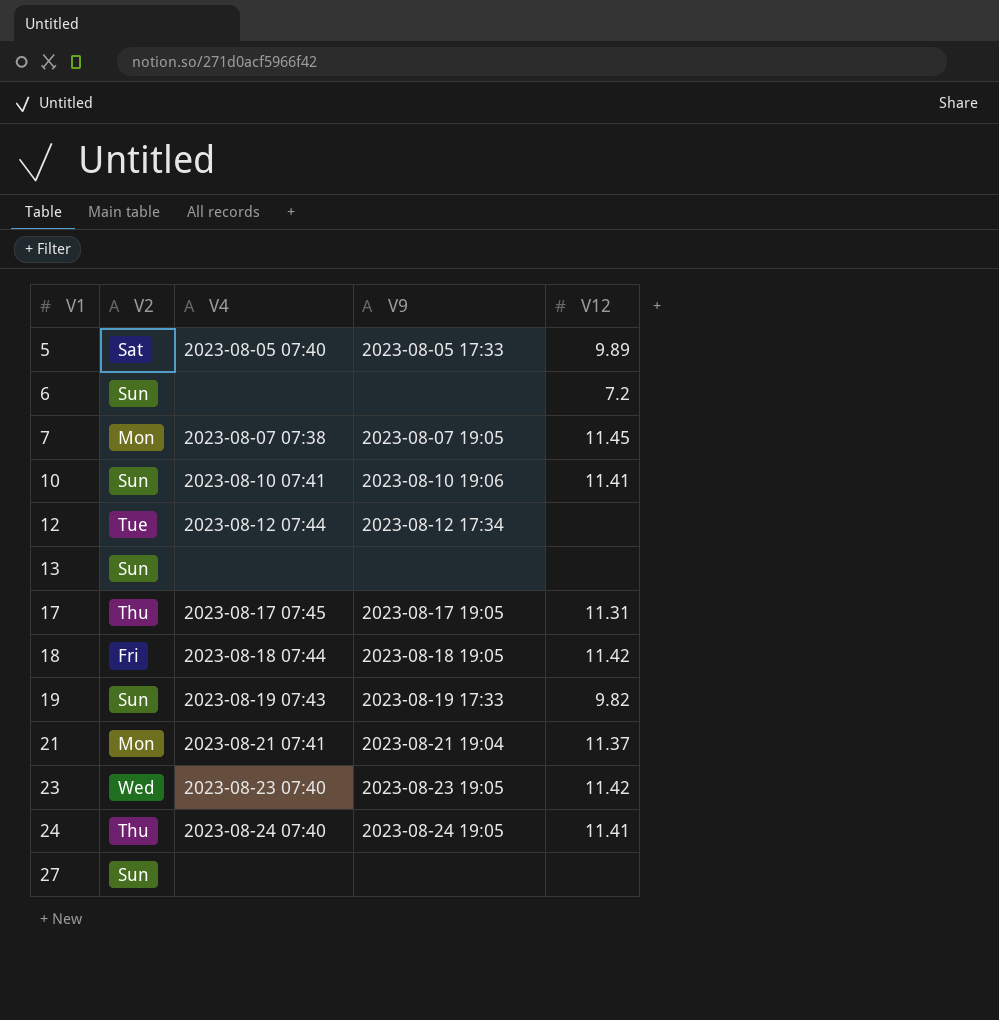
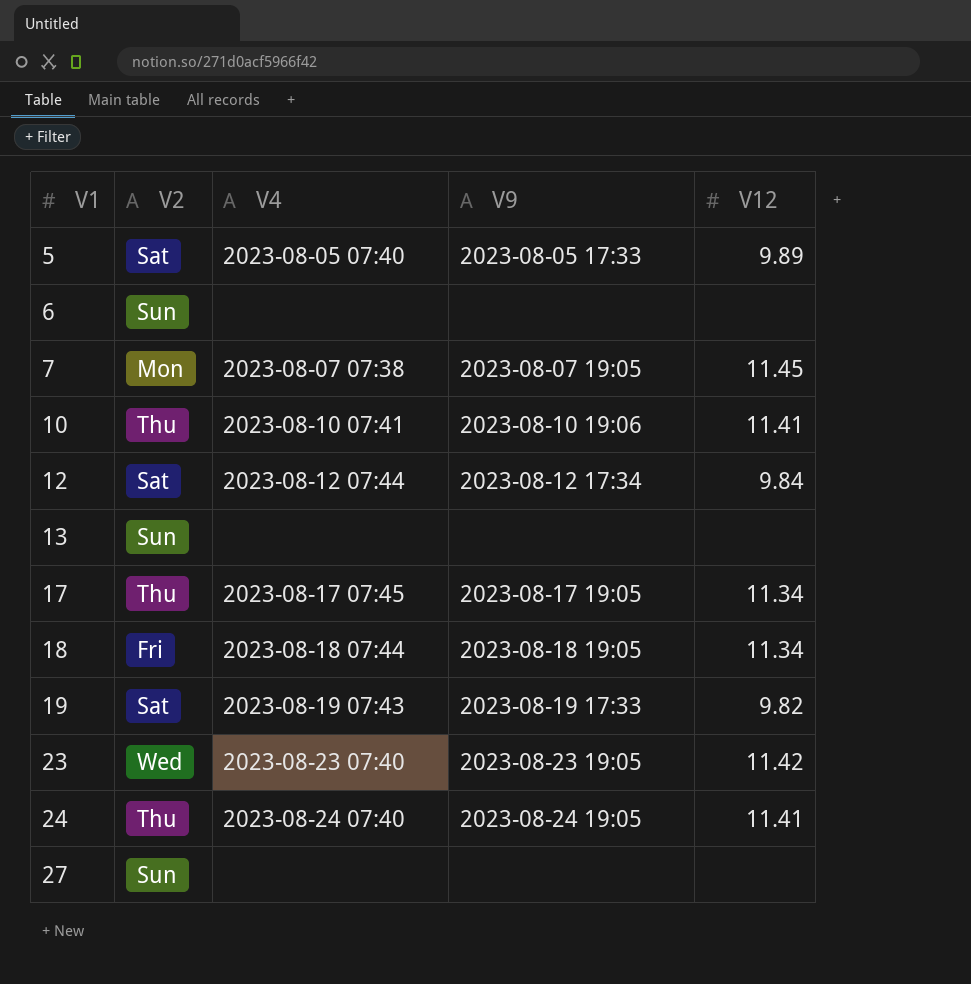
row 21: Mon | 2023-08-21 07:41 | 2023-08-21 19:04 | 11.37 -> none
6 | V12: 7.2 -> none
10 | V2: Sun -> Thu
12 | V2: Tue -> Sat
12 | V12: none -> 9.84
17 | V12: 11.31 -> 11.34
18 | V12: 11.42 -> 11.34
19 | V2: Sun -> Sat

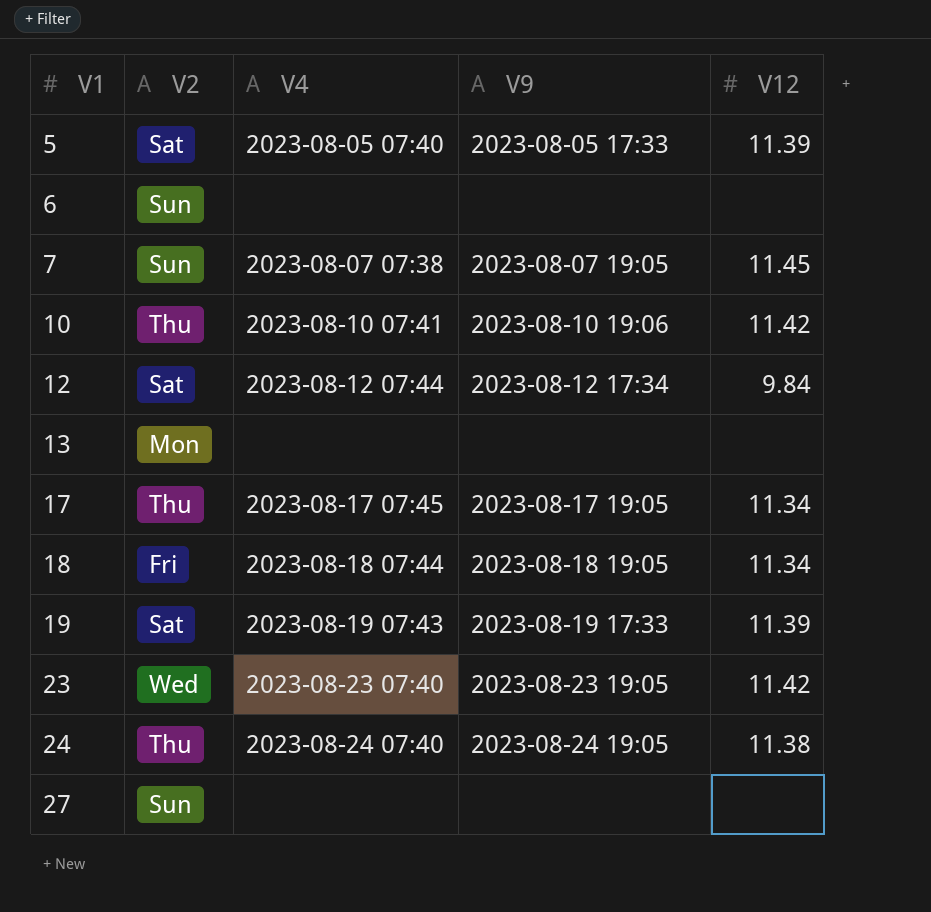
5 | V12: 9.89 -> 11.39
7 | V2: Mon -> Sun
10 | V12: 11.41 -> 11.42
13 | V2: Sun -> Mon
19 | V12: 9.82 -> 11.39
24 | V12: 11.41 -> 11.38

